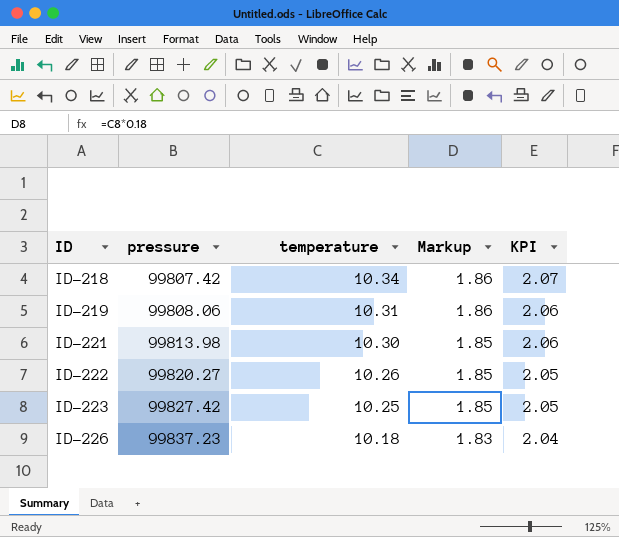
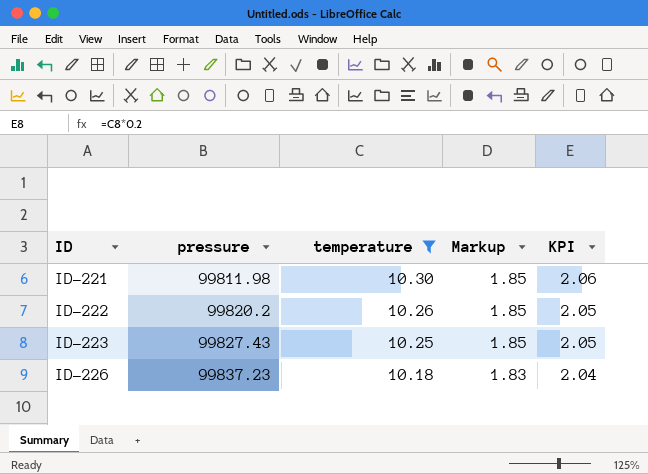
filter: none -> temperature <= 10.30
ID-221 | pressure: 99813.98 -> 99811.98
ID-222 | pressure: 99820.27 -> 99820.2
ID-223 | pressure: 99827.42 -> 99827.43

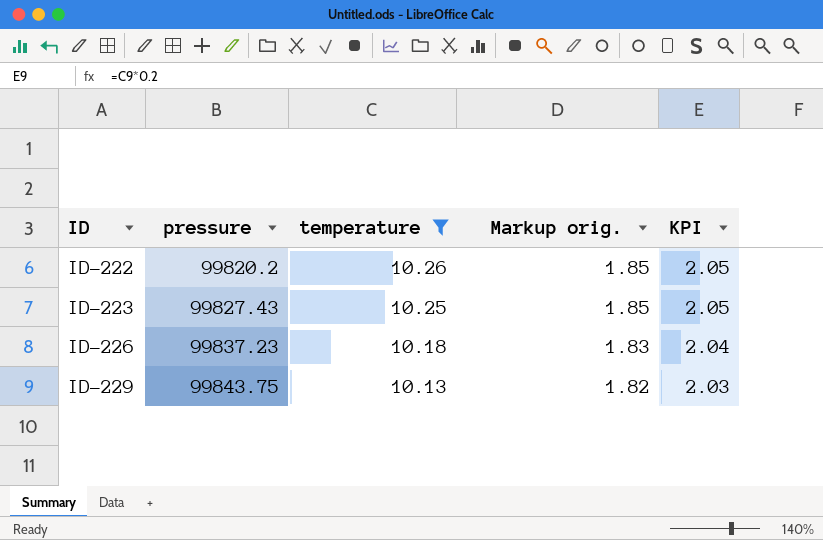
column name: Markup -> Markup orig.
row ID-221: 99811.98 | 10.30 | 1.85 | 2.06 -> none
row ID-229: none -> 99843.75 | 10.13 | 1.82 | 2.03

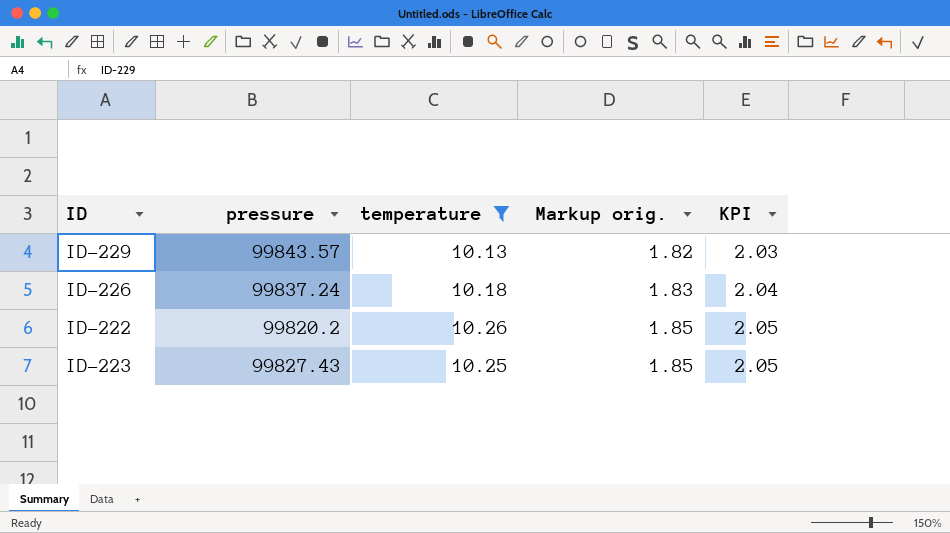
row order: ID ascending -> Markup orig. ascending
ID-229 | pressure: 99843.75 -> 99843.57
ID-226 | pressure: 99837.23 -> 99837.24

